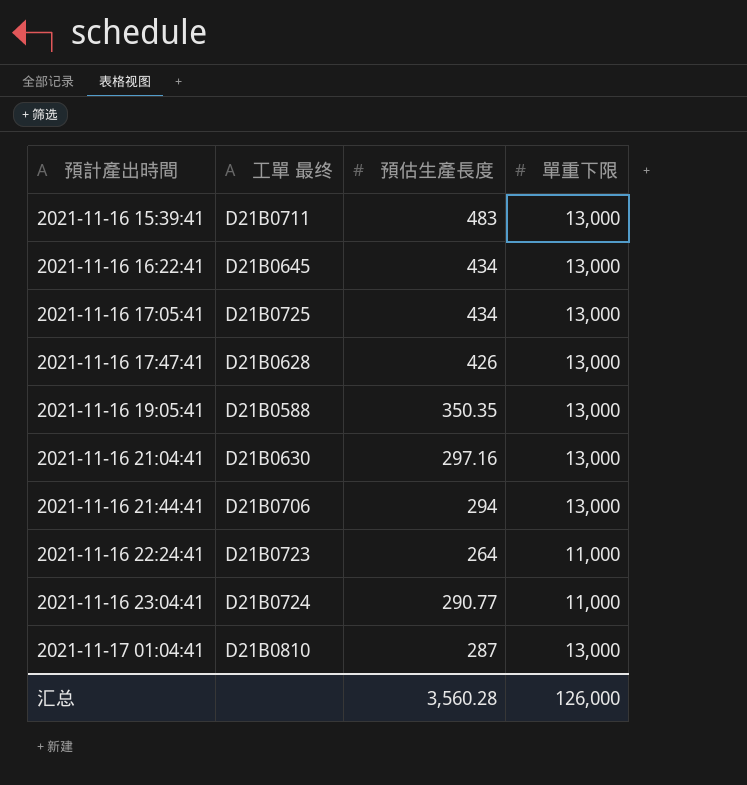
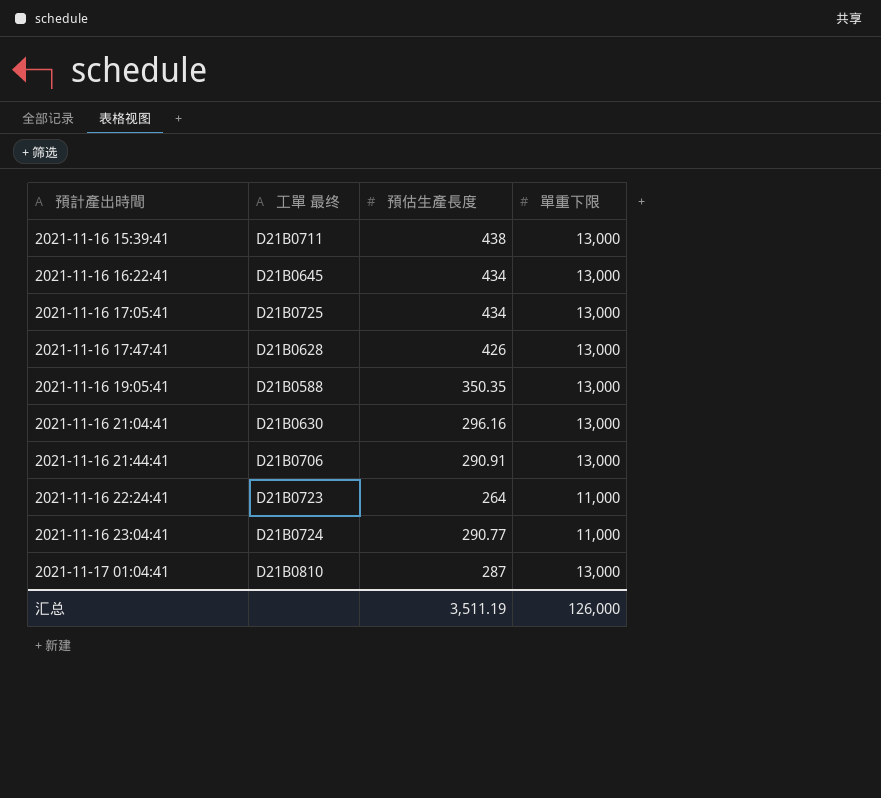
2021-11-16 15:39:41 | 預估生產長度: 483 -> 438
2021-11-16 21:04:41 | 預估生產長度: 297.16 -> 296.16
2021-11-16 21:44:41 | 預估生產長度: 294 -> 290.91
汇总 | 預估生產長度: 3,560.28 -> 3,511.19

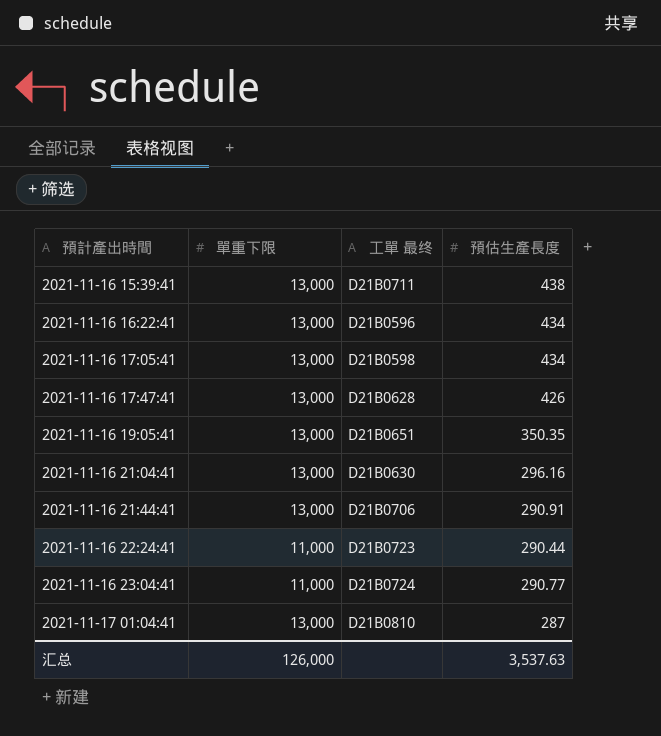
column 單重下限 | position: 4 -> 2
2021-11-16 16:22:41 | 工單 最终: D21B0645 -> D21B0596
2021-11-16 17:05:41 | 工單 最终: D21B0725 -> D21B0598
2021-11-16 19:05:41 | 工單 最终: D21B0588 -> D21B0651
2021-11-16 22:24:41 | 預估生產長度: 264 -> 290.44
汇总 | 預估生產長度: 3,511.19 -> 3,537.63

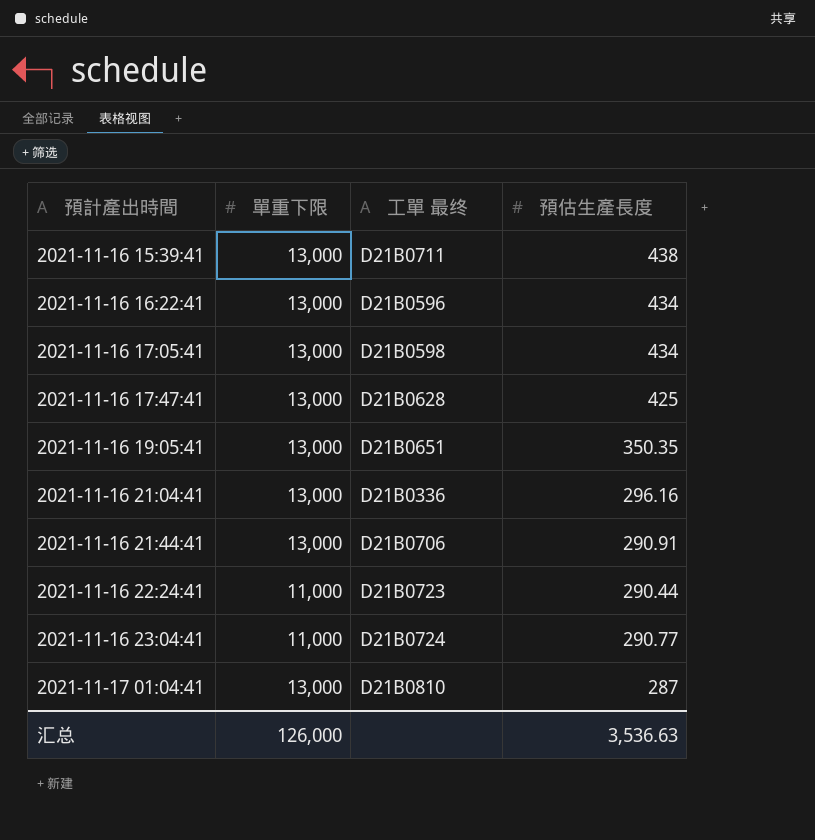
2021-11-16 17:47:41 | 預估生產長度: 426 -> 425
2021-11-16 21:04:41 | 工單 最终: D21B0630 -> D21B0336
汇总 | 預估生產長度: 3,537.63 -> 3,536.63

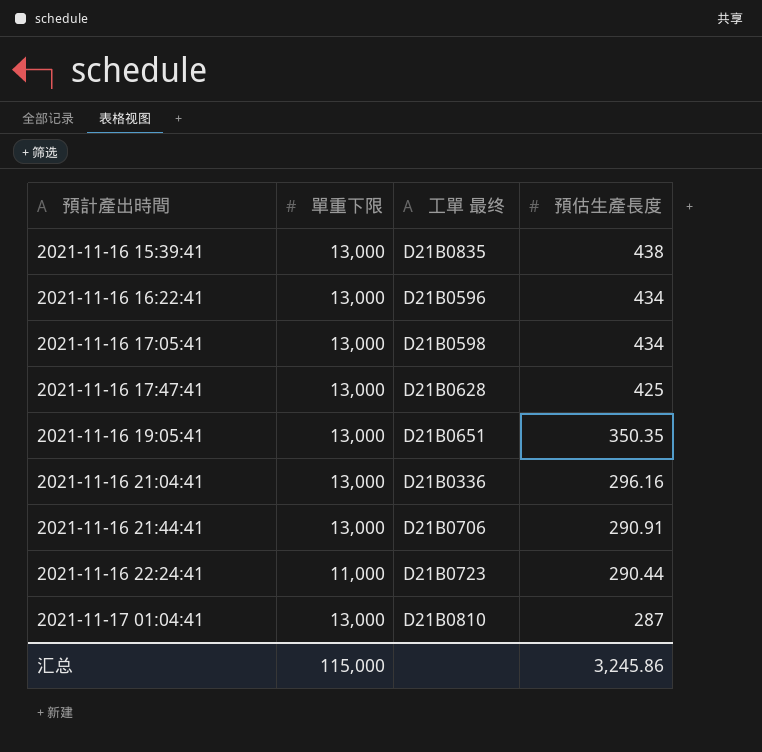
row 2021-11-16 23:04:41: 11,000 | D21B0724 | 290.77 -> none
2021-11-16 15:39:41 | 工單 最终: D21B0711 -> D21B0835
汇总 | 單重下限: 126,000 -> 115,000
汇总 | 預估生產長度: 3,536.63 -> 3,245.86

